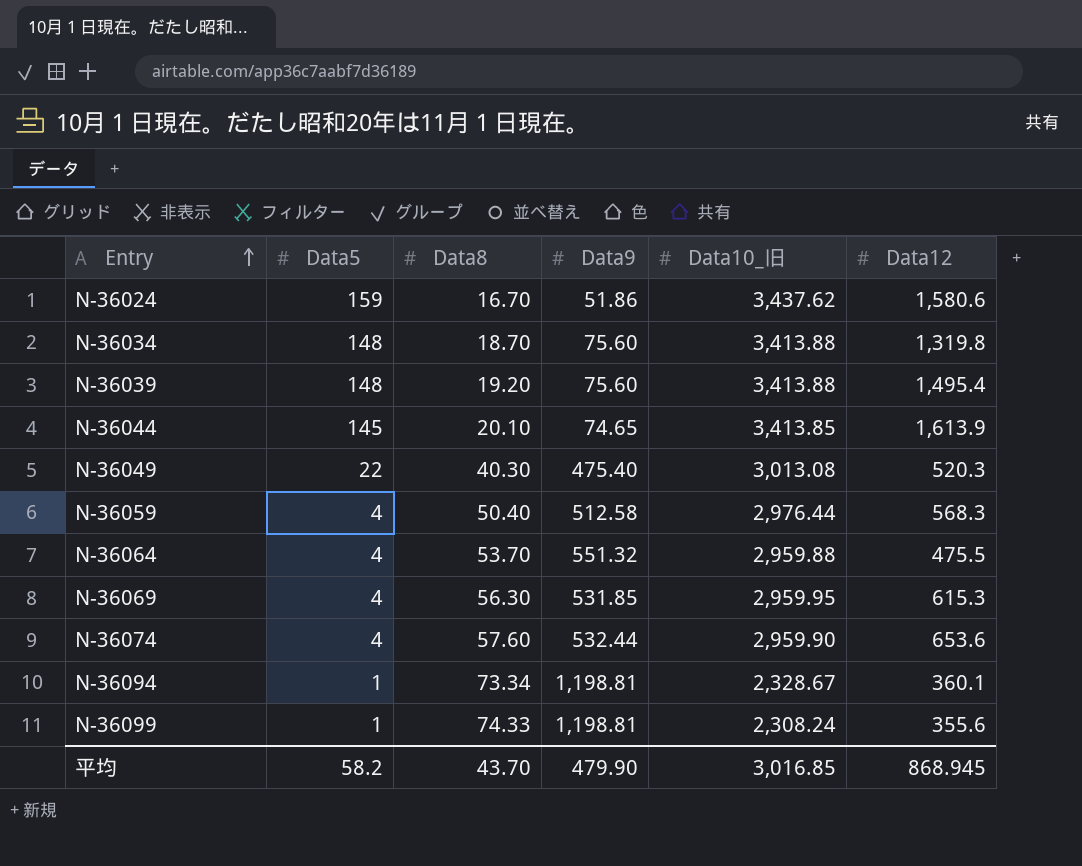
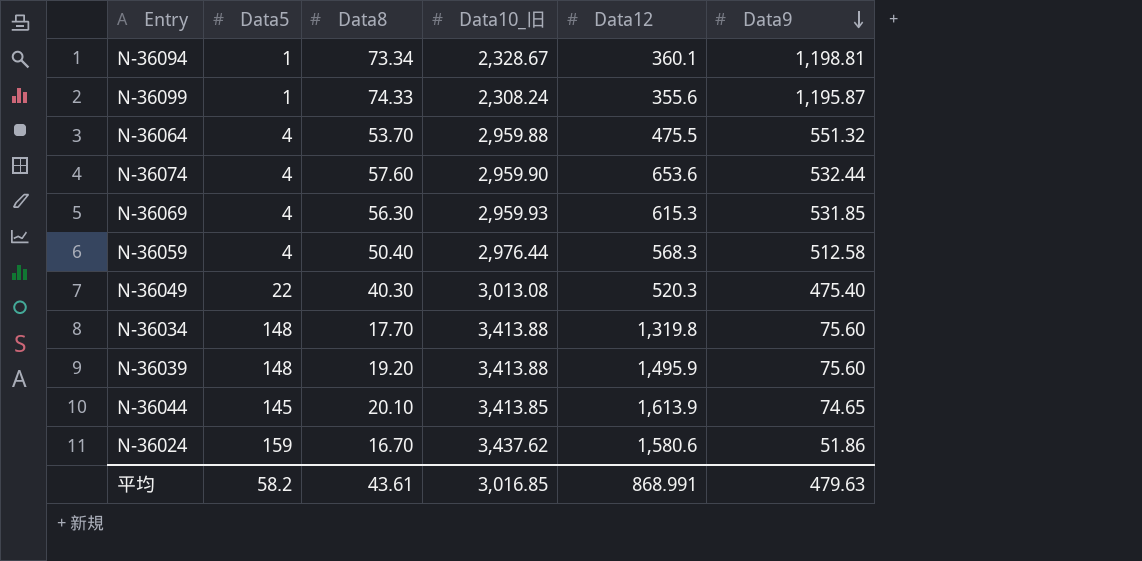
row order: Entry ascending -> Data9 descending
column Data9 | position: 4 -> 6
N-36099 | Data9: 1,198.81 -> 1,195.87
N-36069 | Data10_旧: 2,959.95 -> 2,959.93
N-36034 | Data8: 18.70 -> 17.70
N-36039 | Data12: 1,495.4 -> 1,495.9
平均 | Data8: 43.70 -> 43.61
平均 | Data12: 868.945 -> 868.991
平均 | Data9: 479.90 -> 479.63

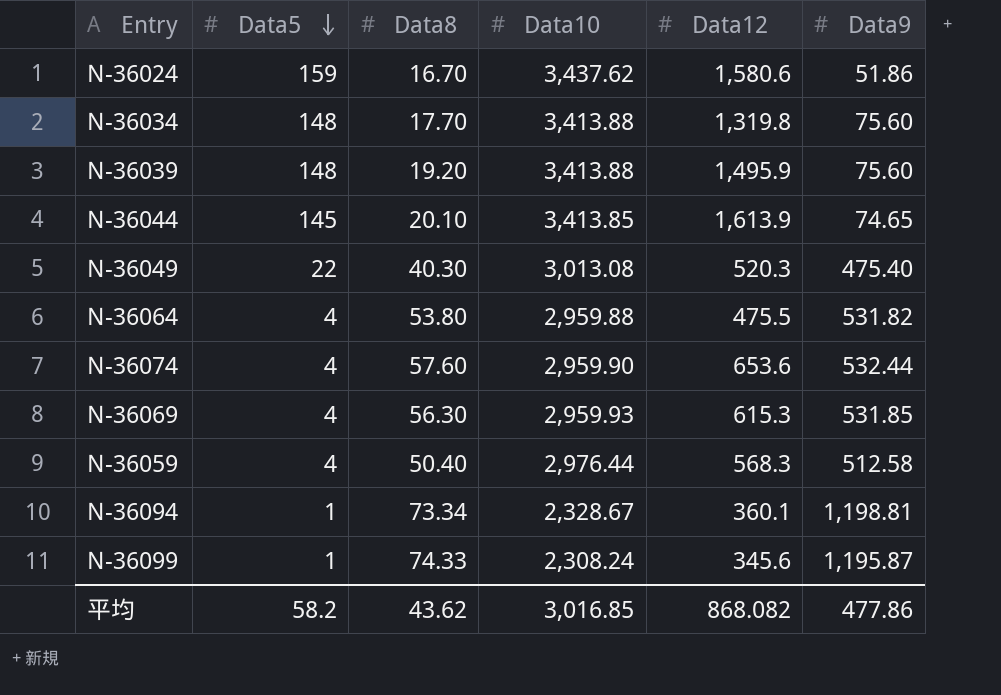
row order: Data9 descending -> Data5 descending
column name: Data10_旧 -> Data10
N-36064 | Data8: 53.70 -> 53.80
N-36064 | Data9: 551.32 -> 531.82
N-36099 | Data12: 355.6 -> 345.6
平均 | Data8: 43.61 -> 43.62
平均 | Data12: 868.991 -> 868.082
平均 | Data9: 479.63 -> 477.86

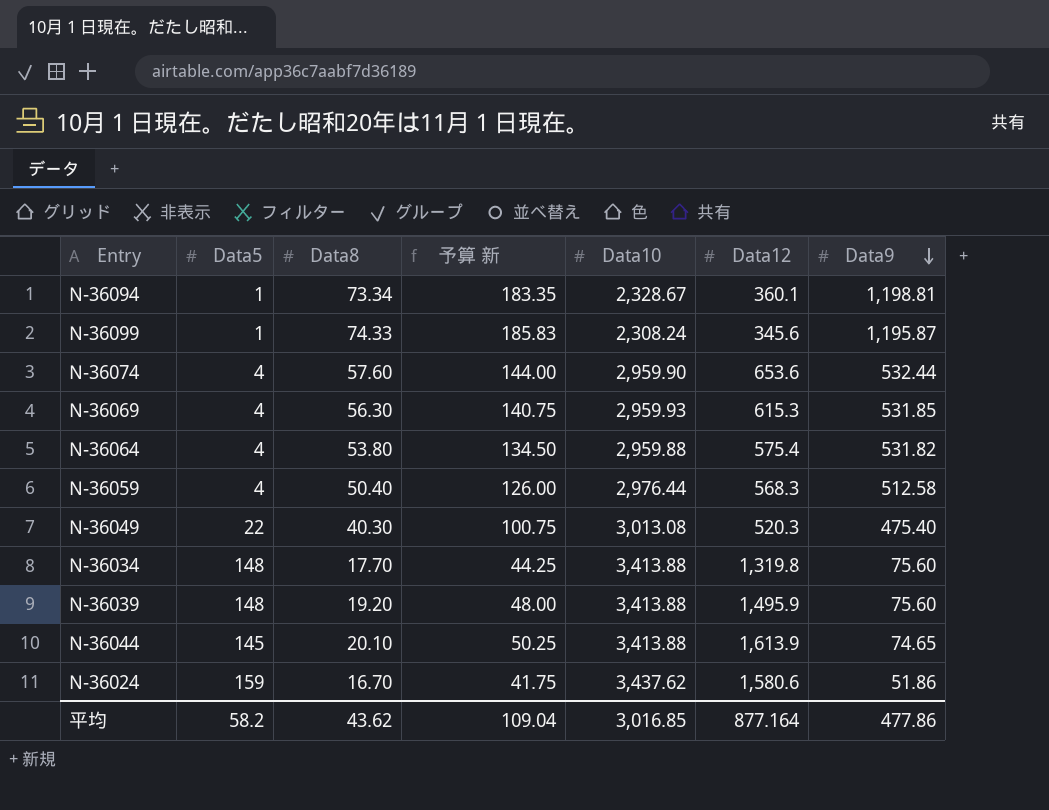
row order: Data5 descending -> Data9 descending
column 予算 新 | formula: none -> [Data8] * 2.5
N-36064 | Data12: 475.5 -> 575.4
N-36044 | Data10: 3,413.85 -> 3,413.88
平均 | Data12: 868.082 -> 877.164

